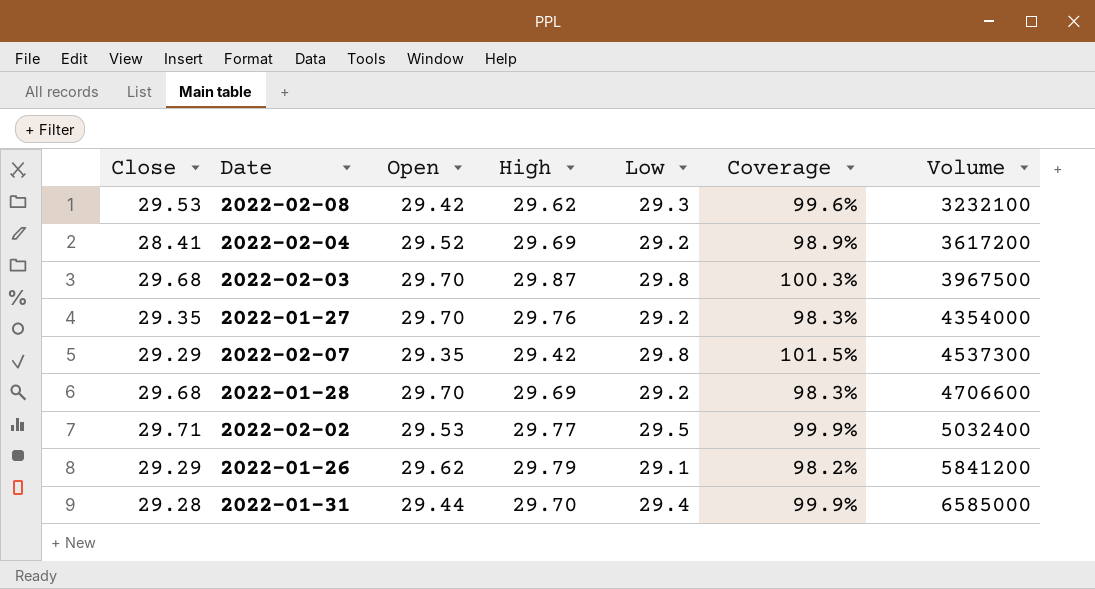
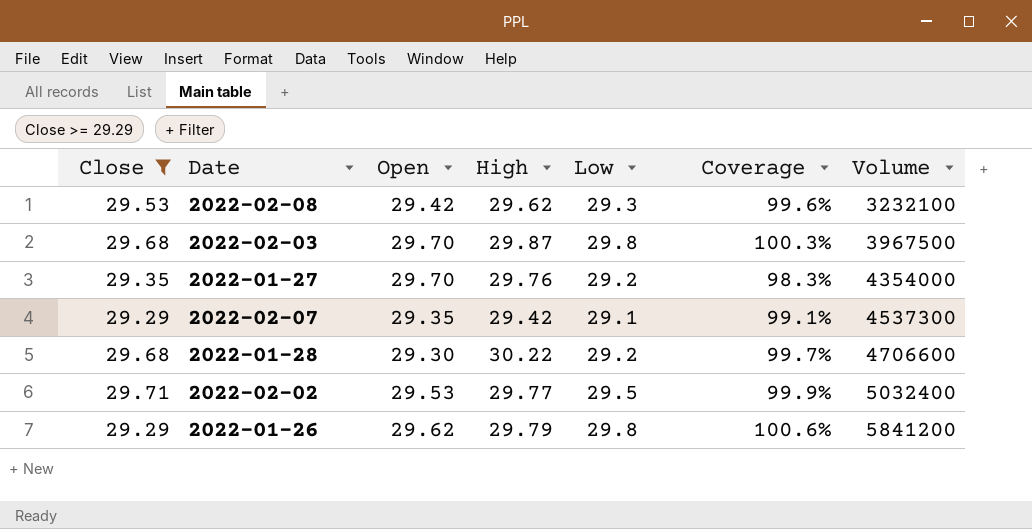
filter: none -> Close >= 29.29
2022-02-07 | Low: 29.8 -> 29.1
2022-02-07 | Coverage: 101.5% -> 99.1%
2022-01-28 | Open: 29.70 -> 29.30
2022-01-28 | High: 29.69 -> 30.22
2022-01-28 | Coverage: 98.3% -> 99.7%
2022-01-26 | Low: 29.1 -> 29.8
2022-01-26 | Coverage: 98.2% -> 100.6%

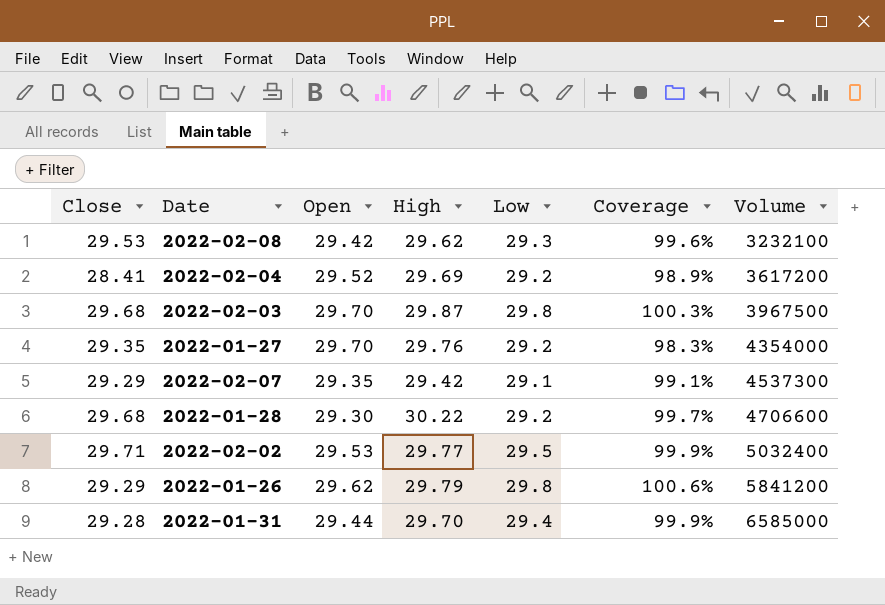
filter: Close >= 29.29 -> none

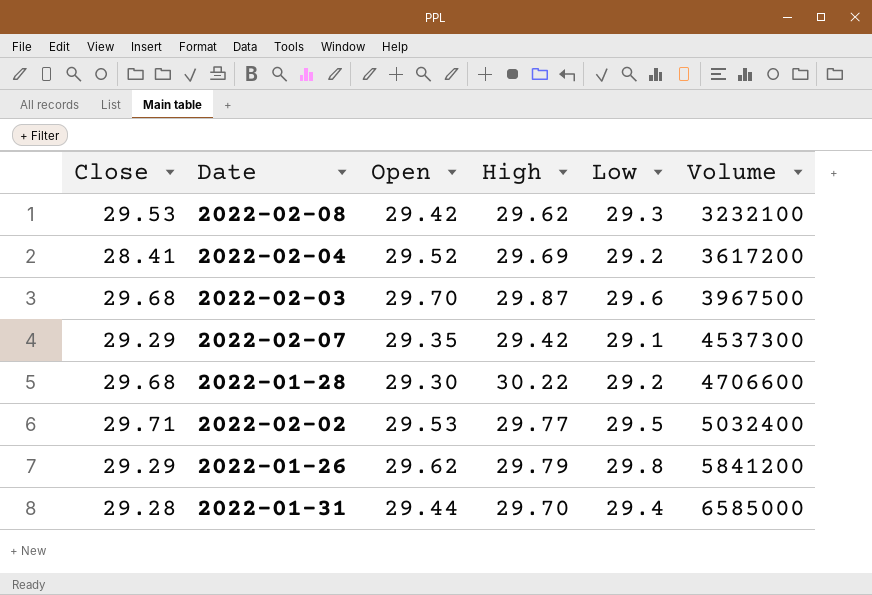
column Coverage | formula: [Low] / [Open] -> none
row 2022-01-27: 29.35 | 29.70 | 29.76 | 29.2 | 98.3% | 4354000 -> none
2022-02-03 | Low: 29.8 -> 29.6

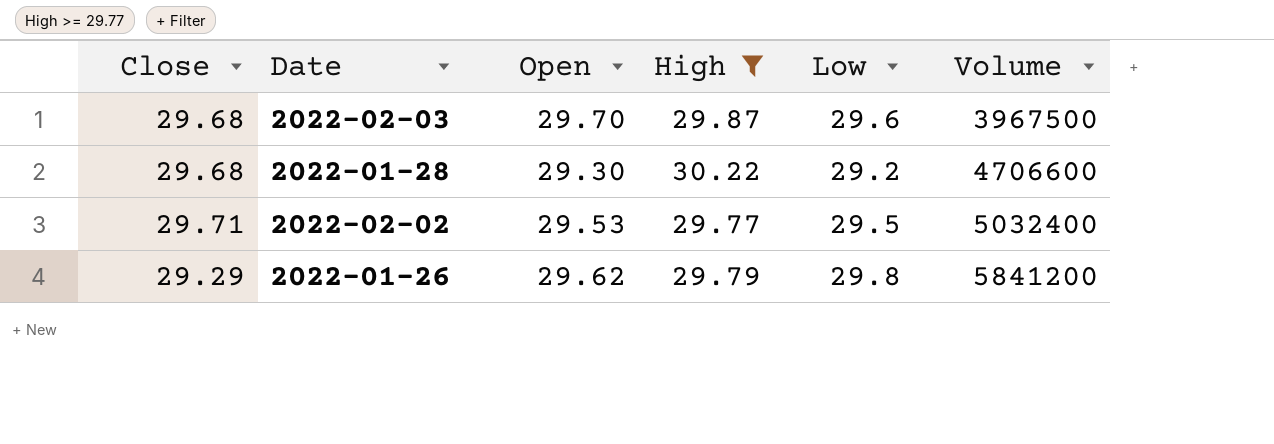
filter: none -> High >= 29.77

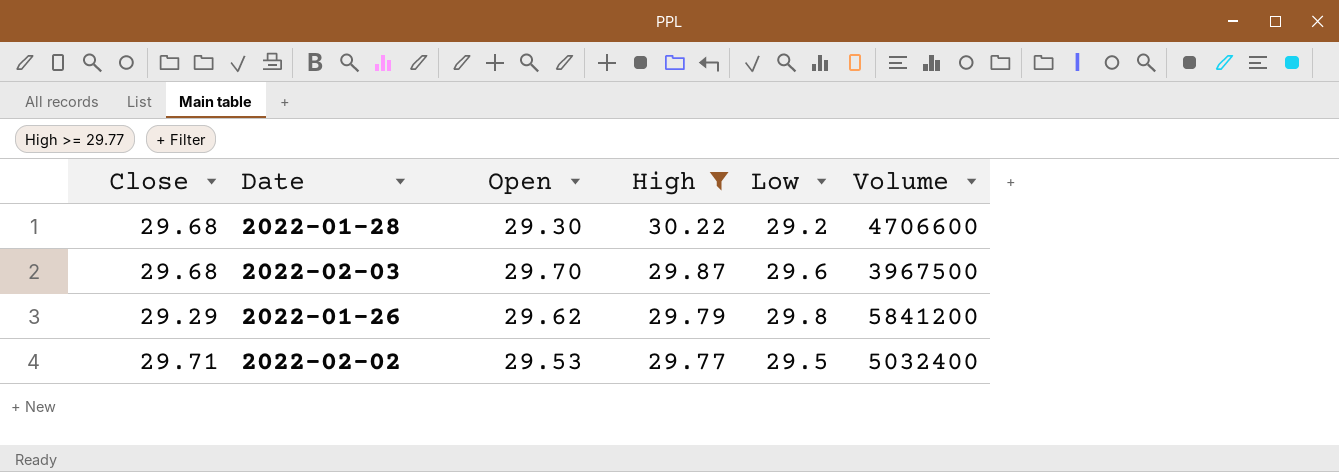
row order: Volume ascending -> High descending

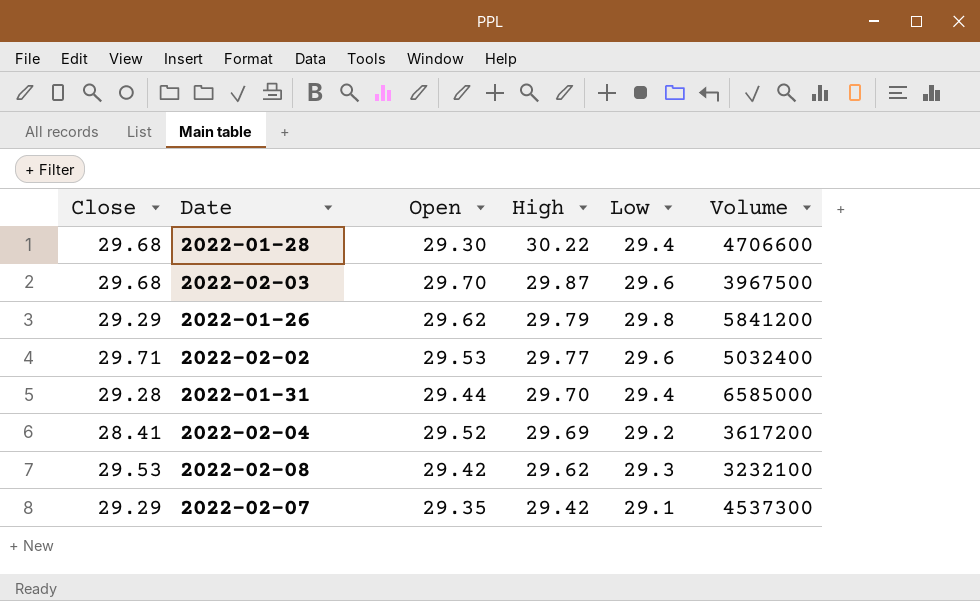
filter: High >= 29.77 -> none
2022-01-28 | Low: 29.2 -> 29.4
2022-02-02 | Low: 29.5 -> 29.6

